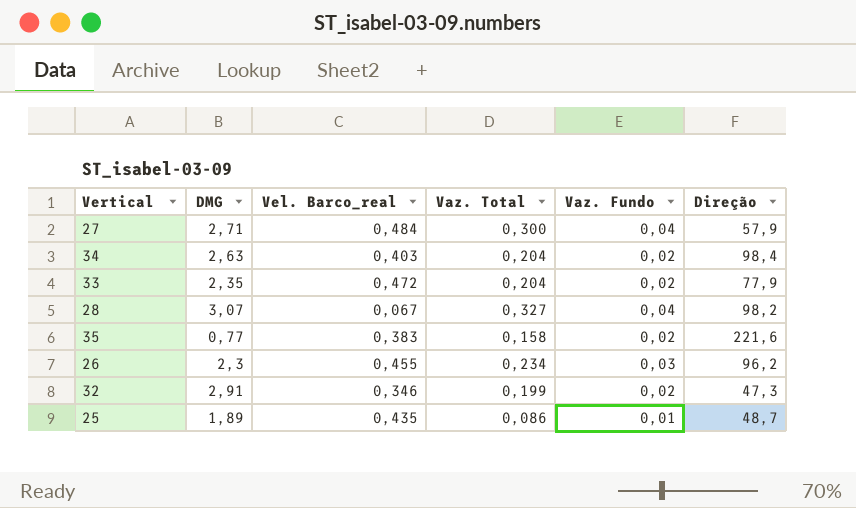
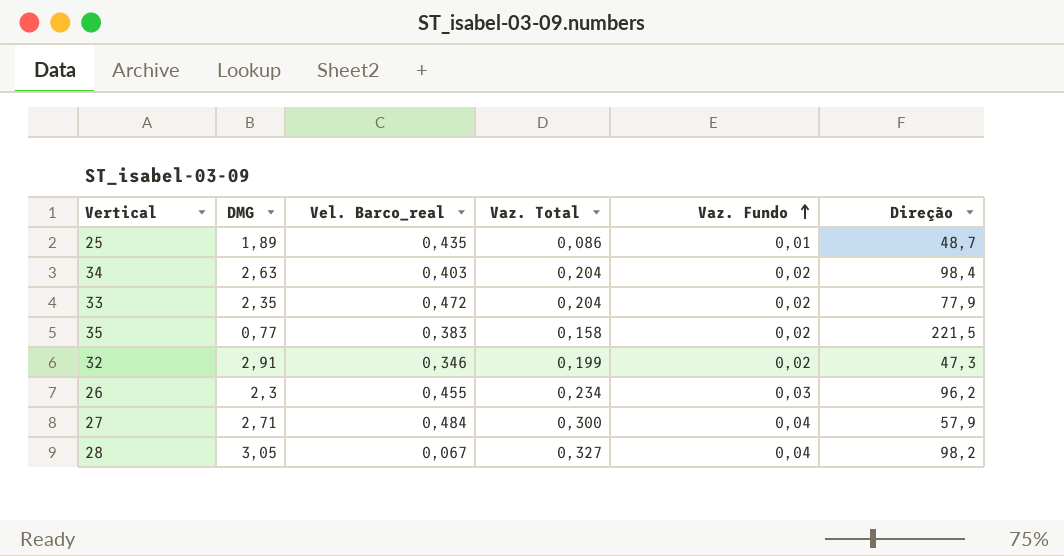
row order: none -> Vaz. Fundo ascending
35 | Direção: 221,6 -> 221,5
28 | DMG: 3,07 -> 3,05

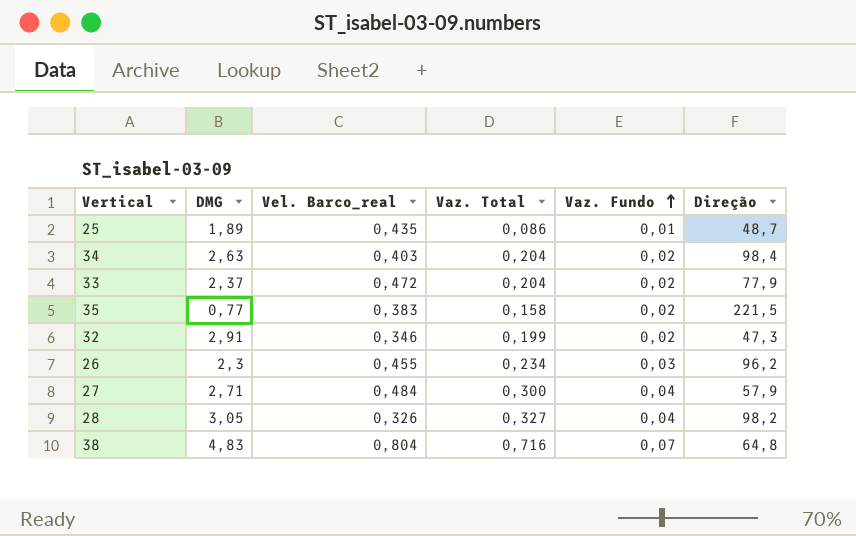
33 | DMG: 2,35 -> 2,37
28 | Vel. Barco_real: 0,067 -> 0,326
row 38: none -> 4,83 | 0,804 | 0,716 | 0,07 | 64,8

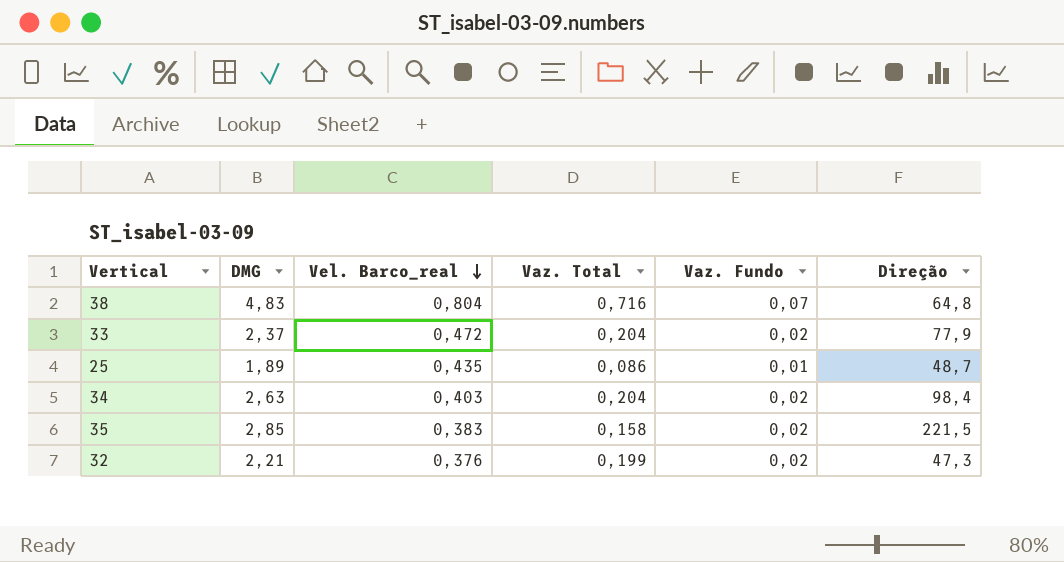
row order: Vaz. Fundo ascending -> Vel. Barco_real descending
row 26: 2,3 | 0,455 | 0,234 | 0,03 | 96,2 -> none
row 27: 2,71 | 0,484 | 0,300 | 0,04 | 57,9 -> none
row 28: 3,05 | 0,326 | 0,327 | 0,04 | 98,2 -> none
35 | DMG: 0,77 -> 2,85
32 | DMG: 2,91 -> 2,21
32 | Vel. Barco_real: 0,346 -> 0,376

